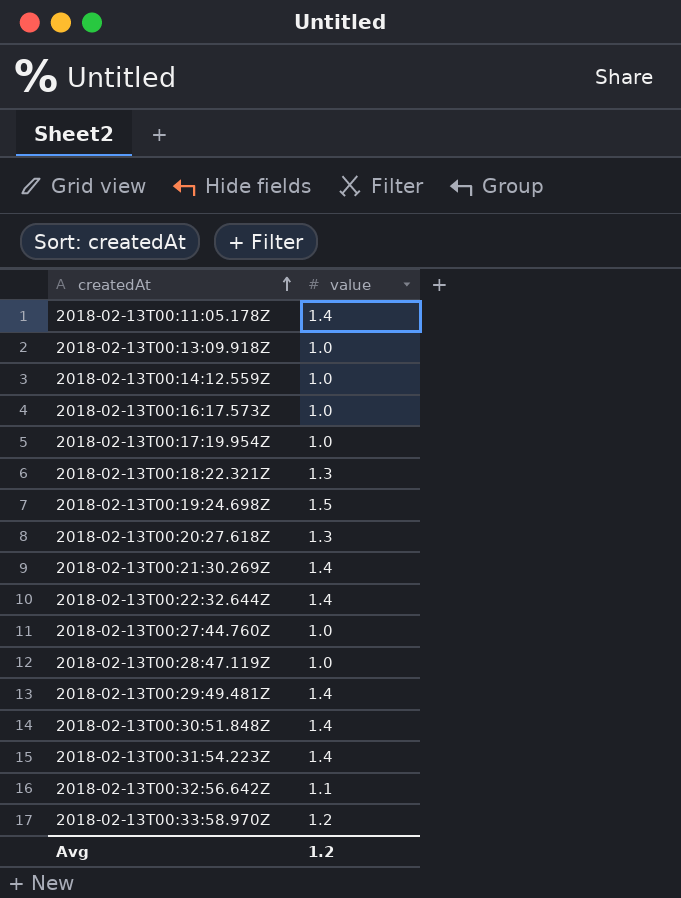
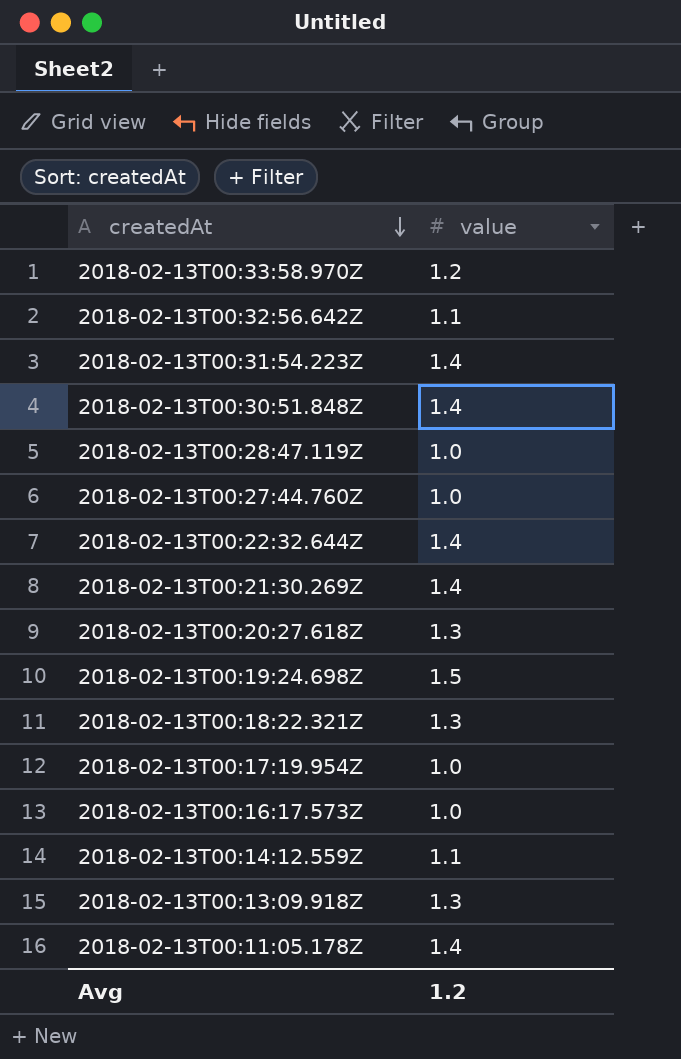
row order: createdAt ascending -> createdAt descending
row 2018-02-13T00:29:49.481Z: 1.4 -> none
2018-02-13T00:14:12.559Z | value: 1.0 -> 1.1
2018-02-13T00:13:09.918Z | value: 1.0 -> 1.3

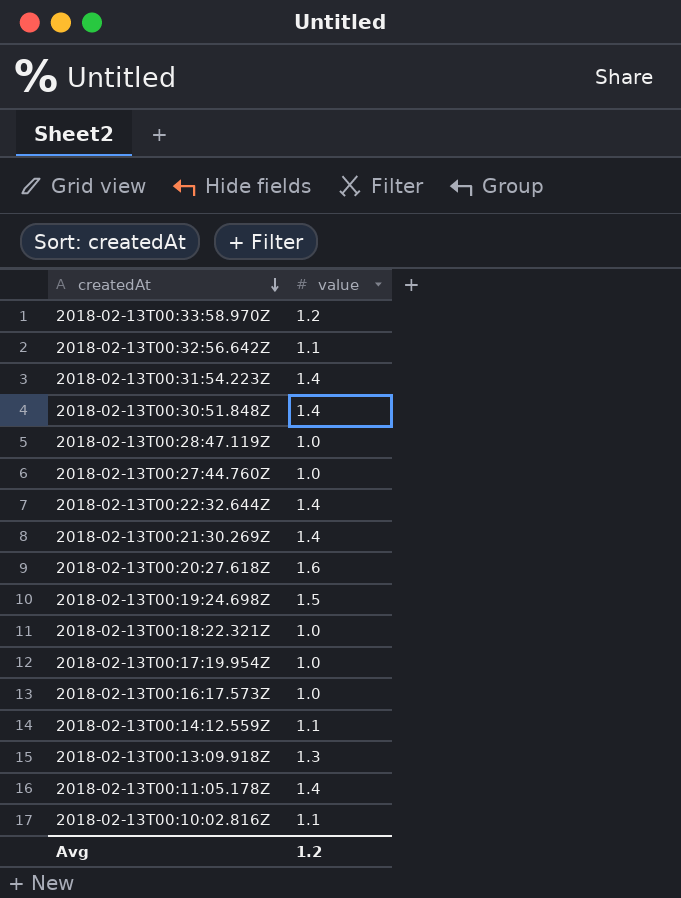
2018-02-13T00:20:27.618Z | value: 1.3 -> 1.6
2018-02-13T00:18:22.321Z | value: 1.3 -> 1.0
row 2018-02-13T00:10:02.816Z: none -> 1.1

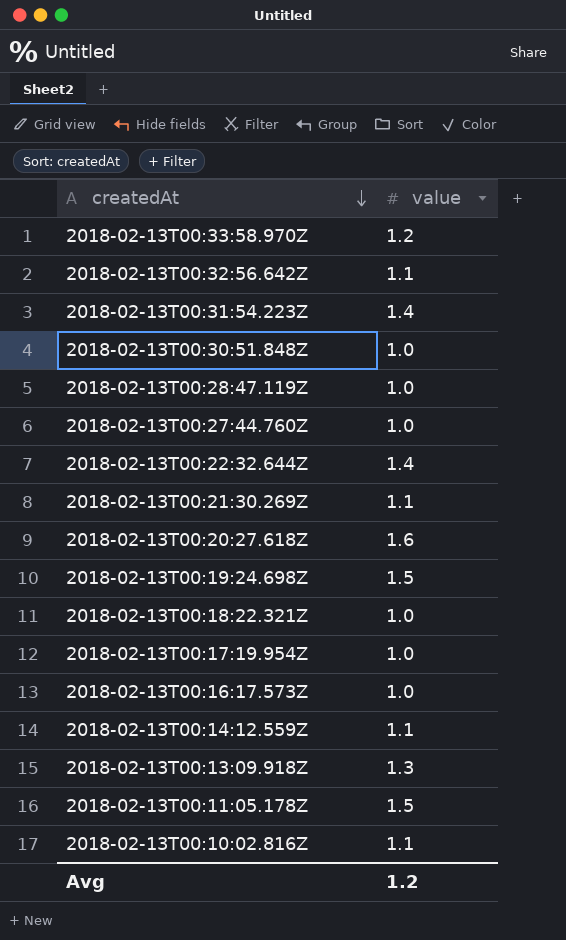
2018-02-13T00:30:51.848Z | value: 1.4 -> 1.0
2018-02-13T00:21:30.269Z | value: 1.4 -> 1.1
2018-02-13T00:11:05.178Z | value: 1.4 -> 1.5

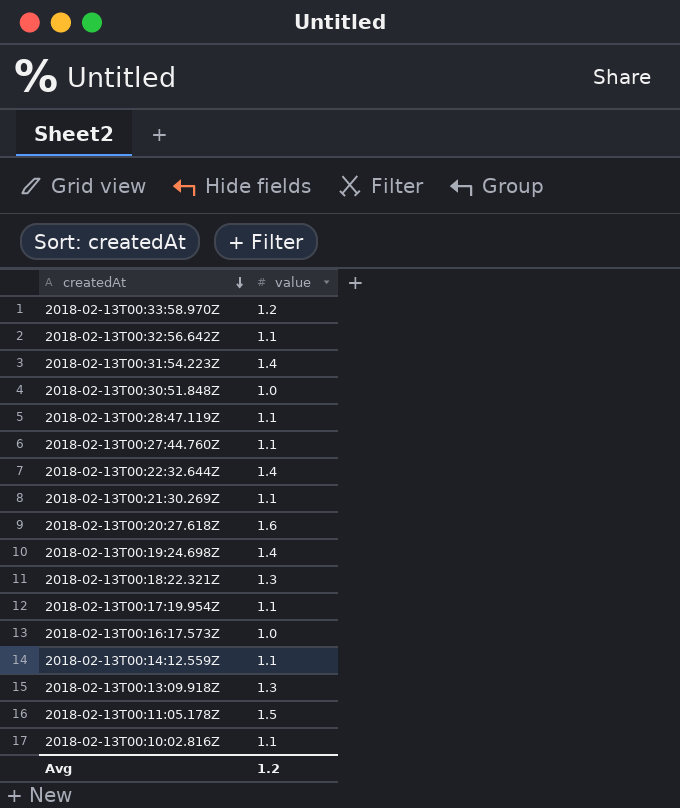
2018-02-13T00:28:47.119Z | value: 1.0 -> 1.1
2018-02-13T00:27:44.760Z | value: 1.0 -> 1.1
2018-02-13T00:19:24.698Z | value: 1.5 -> 1.4
2018-02-13T00:18:22.321Z | value: 1.0 -> 1.3
2018-02-13T00:17:19.954Z | value: 1.0 -> 1.1

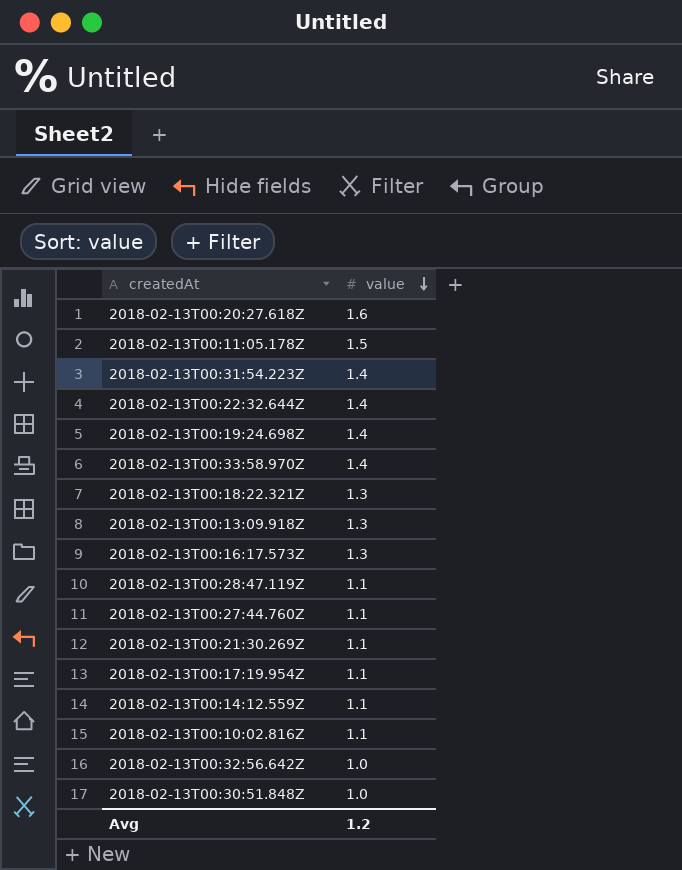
row order: createdAt descending -> value descending
2018-02-13T00:33:58.970Z | value: 1.2 -> 1.4
2018-02-13T00:16:17.573Z | value: 1.0 -> 1.3
2018-02-13T00:32:56.642Z | value: 1.1 -> 1.0

